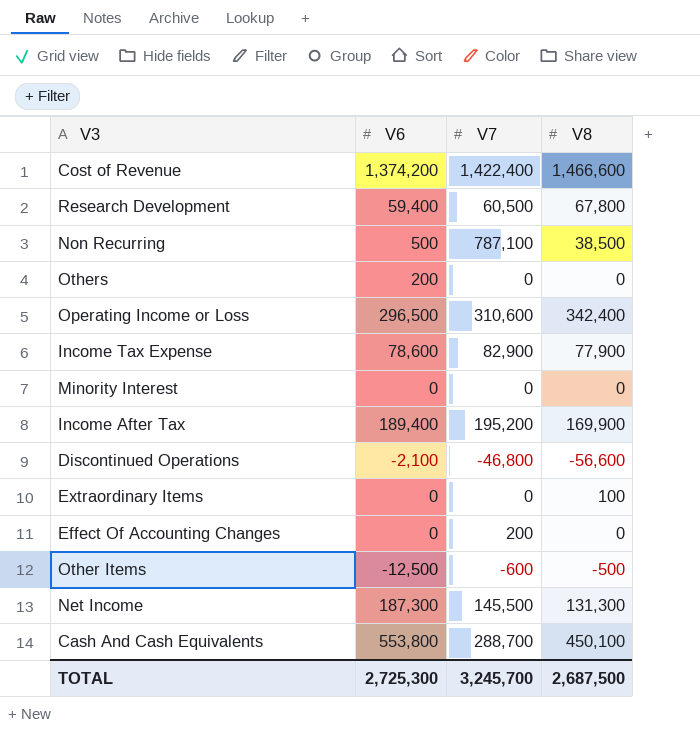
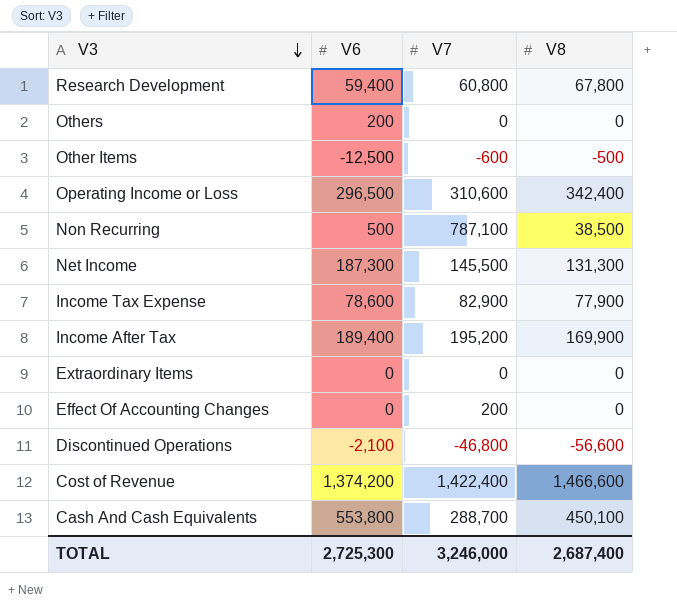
row order: none -> V3 descending
row Minority Interest: 0 | 0 | 0 -> none
Research Development | V7: 60,500 -> 60,800
Extraordinary Items | V8: 100 -> 0
TOTAL | V7: 3,245,700 -> 3,246,000
TOTAL | V8: 2,687,500 -> 2,687,400

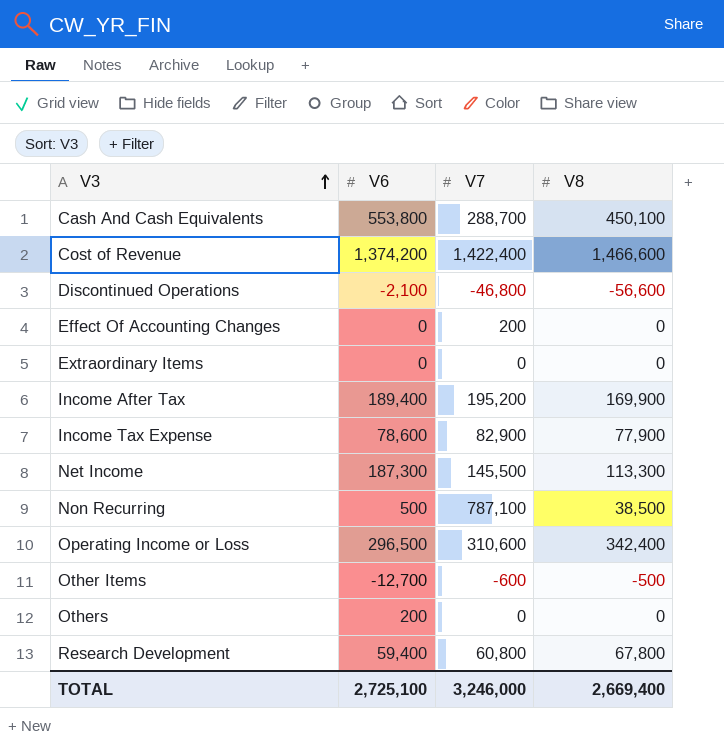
row order: V3 descending -> V3 ascending
Net Income | V8: 131,300 -> 113,300
Other Items | V6: -12,500 -> -12,700
TOTAL | V6: 2,725,300 -> 2,725,100
TOTAL | V8: 2,687,400 -> 2,669,400

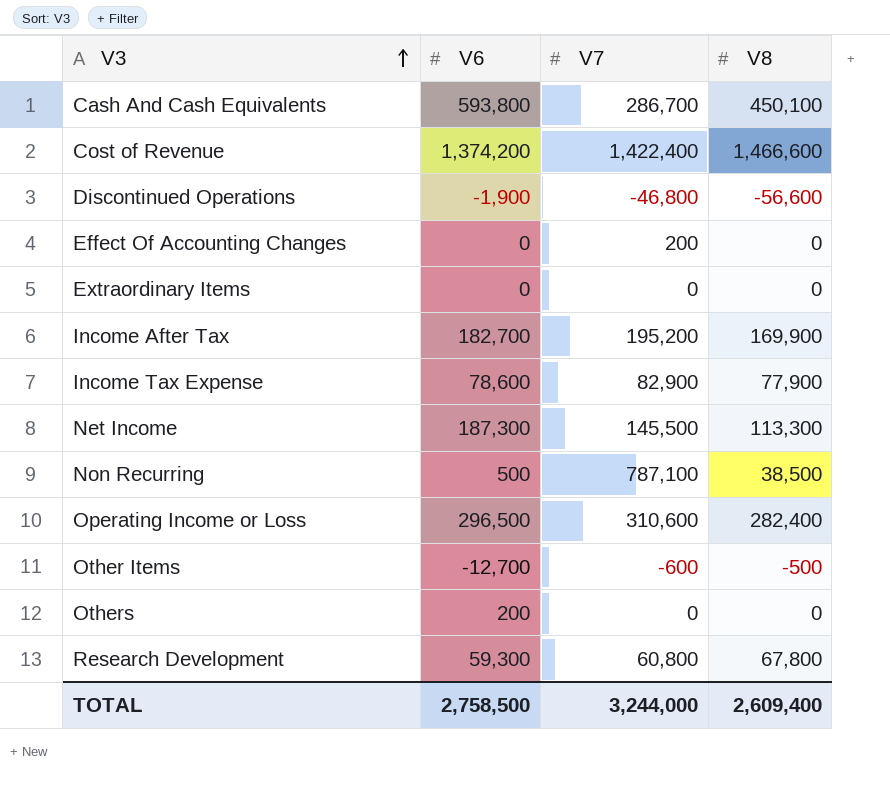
Cash And Cash Equivalents | V6: 553,800 -> 593,800
Cash And Cash Equivalents | V7: 288,700 -> 286,700
Discontinued Operations | V6: -2,100 -> -1,900
Income After Tax | V6: 189,400 -> 182,700
Operating Income or Loss | V8: 342,400 -> 282,400
Research Development | V6: 59,400 -> 59,300
TOTAL | V6: 2,725,100 -> 2,758,500
TOTAL | V7: 3,246,000 -> 3,244,000
TOTAL | V8: 2,669,400 -> 2,609,400

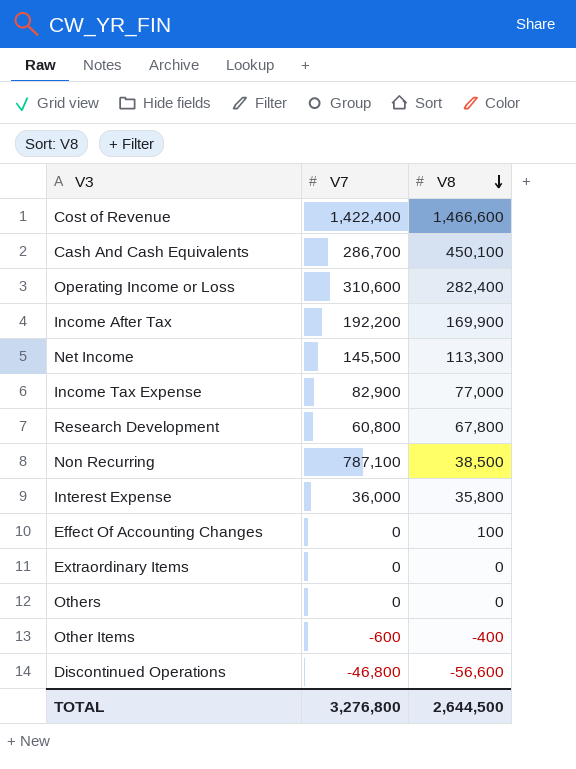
row order: V3 ascending -> V8 descending
column V6 | position: 2 -> none
Income After Tax | V7: 195,200 -> 192,200
Income Tax Expense | V8: 77,900 -> 77,000
row Interest Expense: none -> 36,000 | 35,800
Effect Of Accounting Changes | V7: 200 -> 0
Effect Of Accounting Changes | V8: 0 -> 100
Other Items | V8: -500 -> -400
TOTAL | V7: 3,244,000 -> 3,276,800
TOTAL | V8: 2,609,400 -> 2,644,500

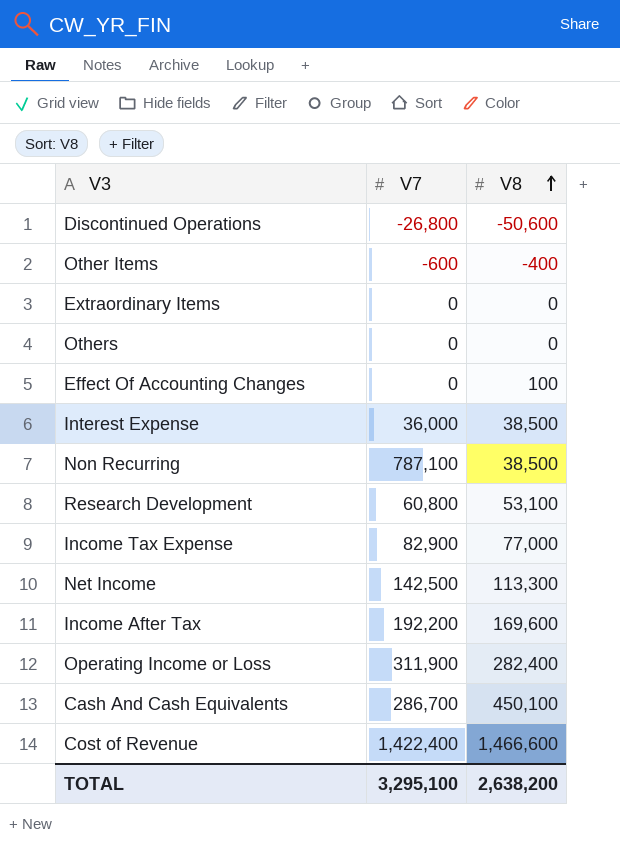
row order: V8 descending -> V8 ascending
Discontinued Operations | V7: -46,800 -> -26,800
Discontinued Operations | V8: -56,600 -> -50,600
Interest Expense | V8: 35,800 -> 38,500
Research Development | V8: 67,800 -> 53,100
Net Income | V7: 145,500 -> 142,500
Income After Tax | V8: 169,900 -> 169,600
Operating Income or Loss | V7: 310,600 -> 311,900
TOTAL | V7: 3,276,800 -> 3,295,100
TOTAL | V8: 2,644,500 -> 2,638,200

